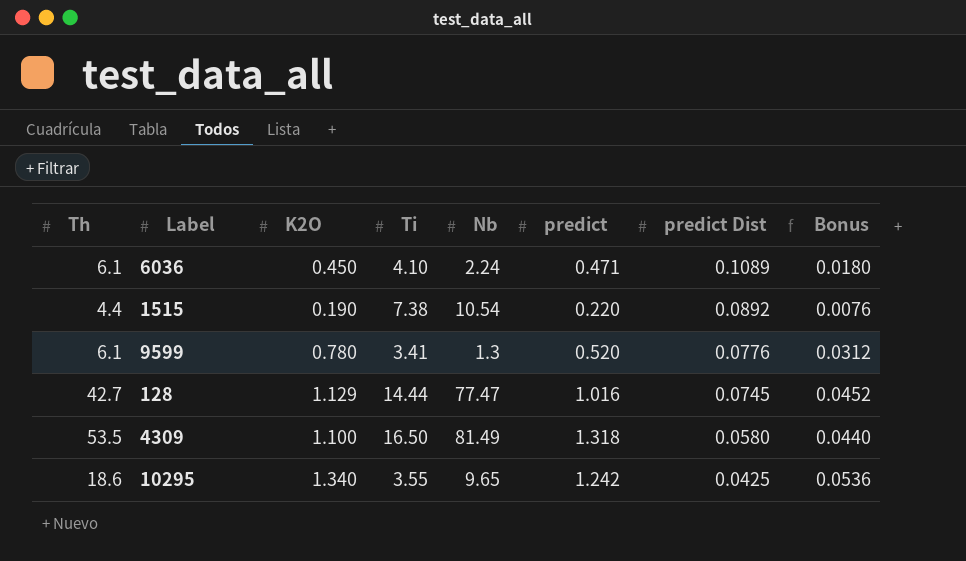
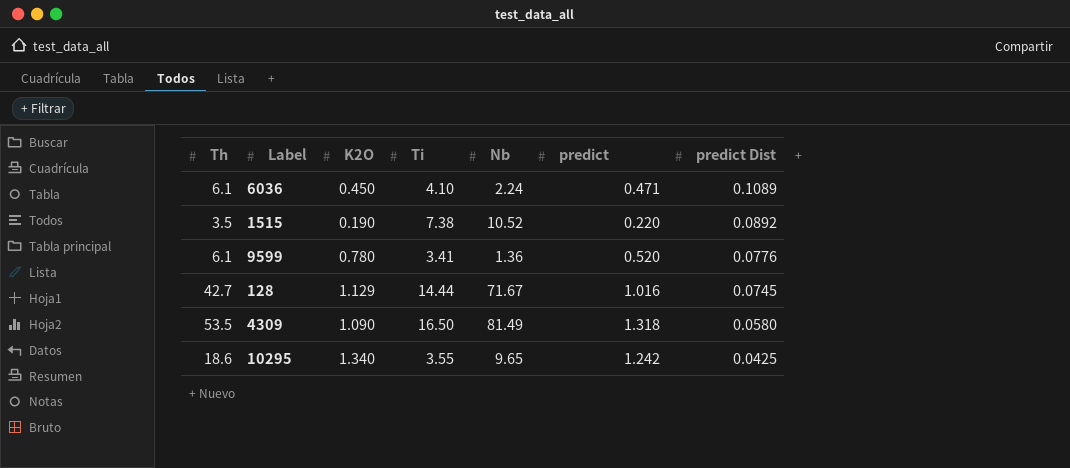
column Bonus | formula: [K2O] * 0.04 -> none
1515 | Th: 4.4 -> 3.5
1515 | Nb: 10.54 -> 10.52
9599 | Nb: 1.3 -> 1.36
128 | Nb: 77.47 -> 71.67
4309 | K2O: 1.100 -> 1.090

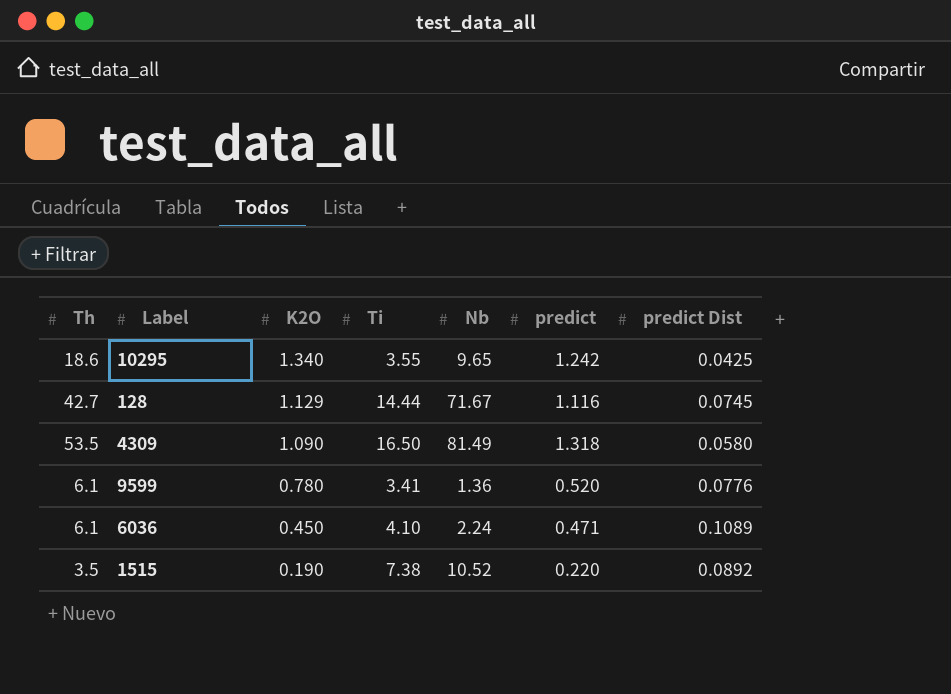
row order: predict Dist descending -> K2O descending
128 | predict: 1.016 -> 1.116

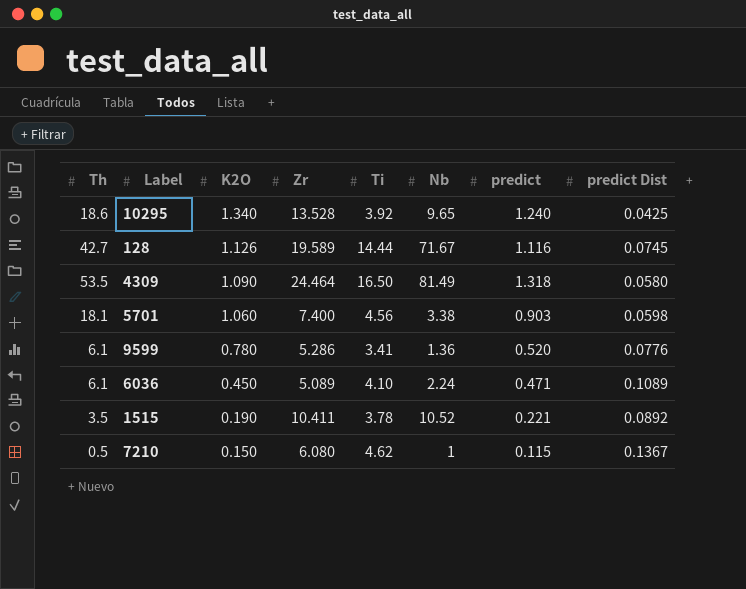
column Zr | position: none -> 4
10295 | Ti: 3.55 -> 3.92
10295 | predict: 1.242 -> 1.240
128 | K2O: 1.129 -> 1.126
row 5701: none -> 18.1 | 1.060 | 7.400 | 4.56 | 3.38 | 0.903 | 0.0598
1515 | Ti: 7.38 -> 3.78
1515 | predict: 0.220 -> 0.221
row 7210: none -> 0.5 | 0.150 | 6.080 | 4.62 | 1 | 0.115 | 0.1367

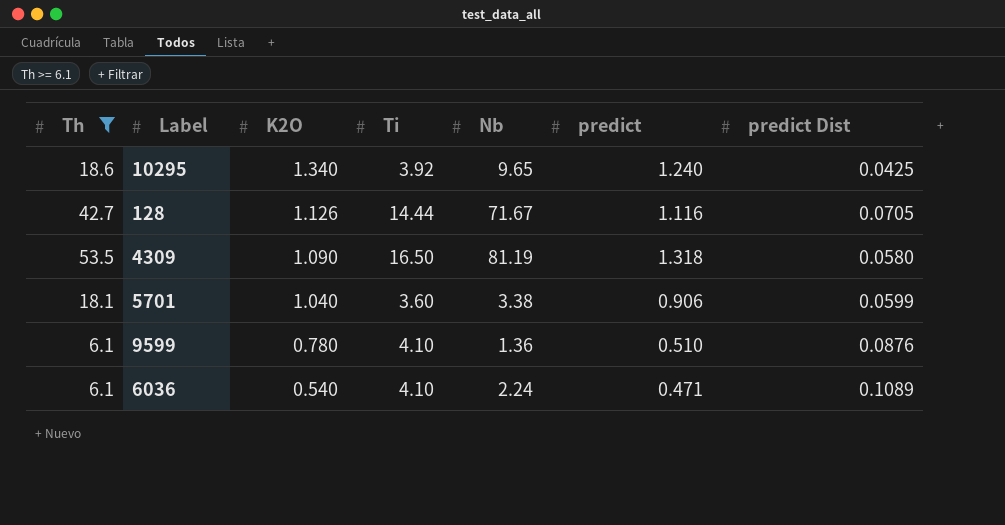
filter: none -> Th >= 6.1
column Zr | position: 4 -> none
128 | predict Dist: 0.0745 -> 0.0705
4309 | Nb: 81.49 -> 81.19
5701 | K2O: 1.060 -> 1.040
5701 | Ti: 4.56 -> 3.60
5701 | predict: 0.903 -> 0.906
5701 | predict Dist: 0.0598 -> 0.0599
9599 | Ti: 3.41 -> 4.10
9599 | predict: 0.520 -> 0.510
9599 | predict Dist: 0.0776 -> 0.0876
6036 | K2O: 0.450 -> 0.540

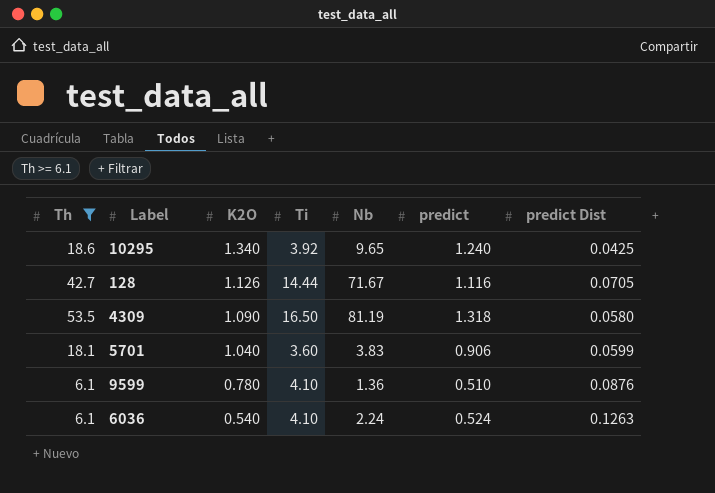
5701 | Nb: 3.38 -> 3.83
6036 | predict: 0.471 -> 0.524
6036 | predict Dist: 0.1089 -> 0.1263

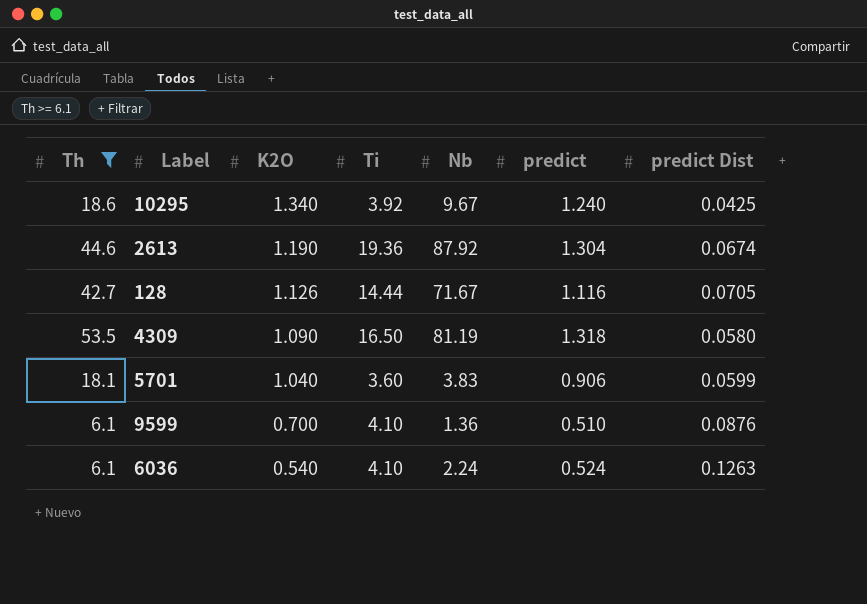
10295 | Nb: 9.65 -> 9.67
row 2613: none -> 44.6 | 1.190 | 19.36 | 87.92 | 1.304 | 0.0674
9599 | K2O: 0.780 -> 0.700

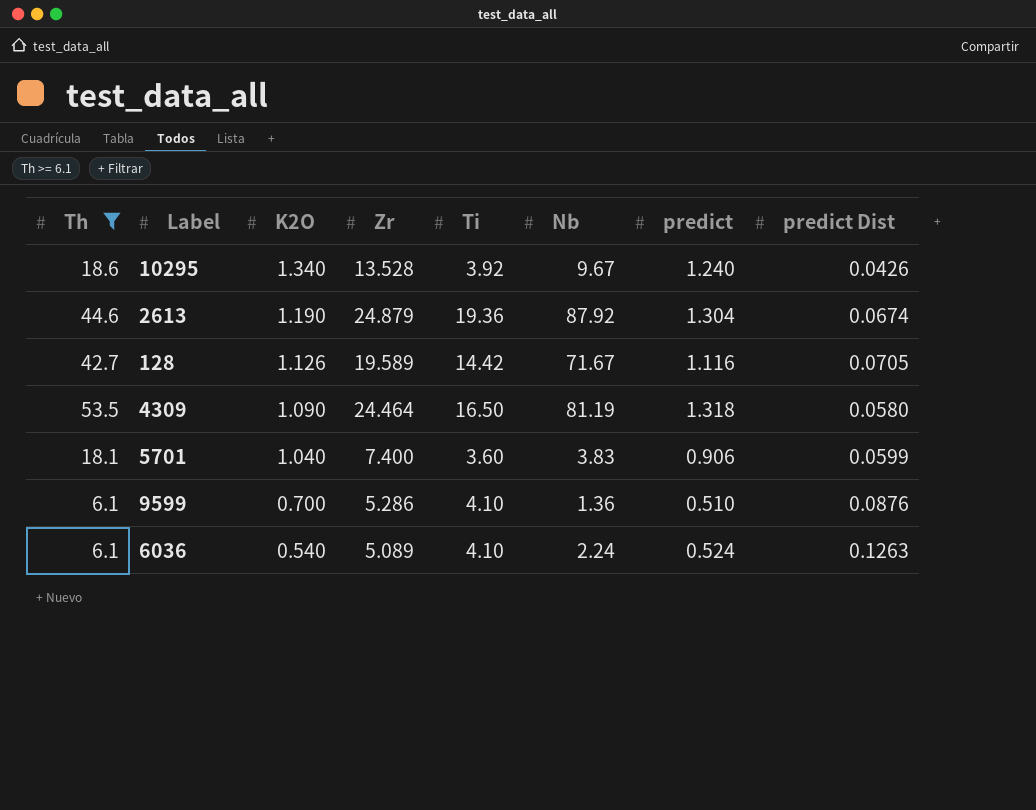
column Zr | position: none -> 4
10295 | predict Dist: 0.0425 -> 0.0426
128 | Ti: 14.44 -> 14.42

